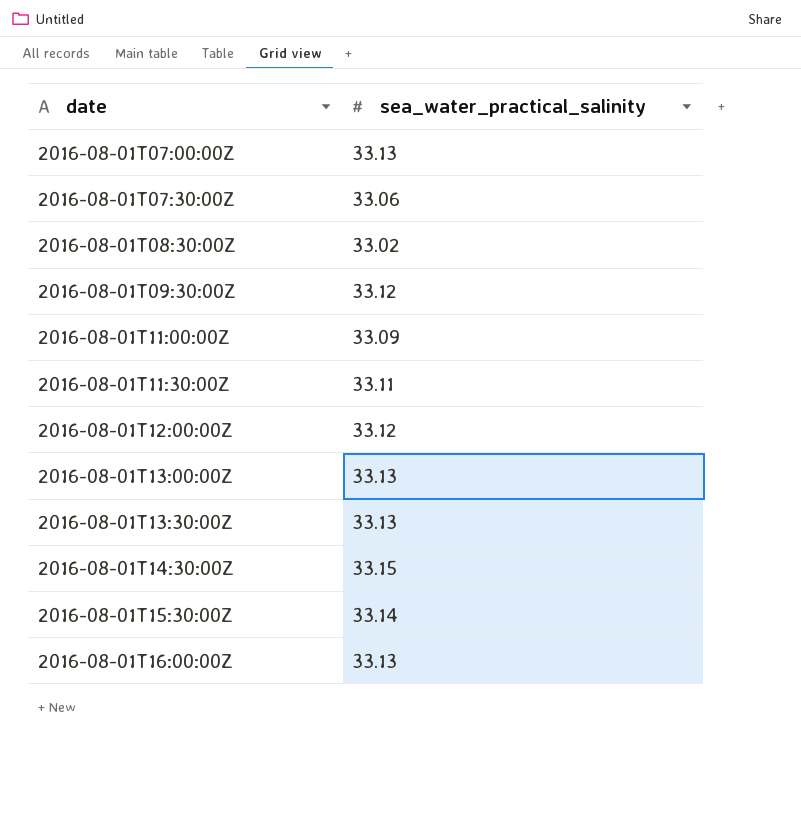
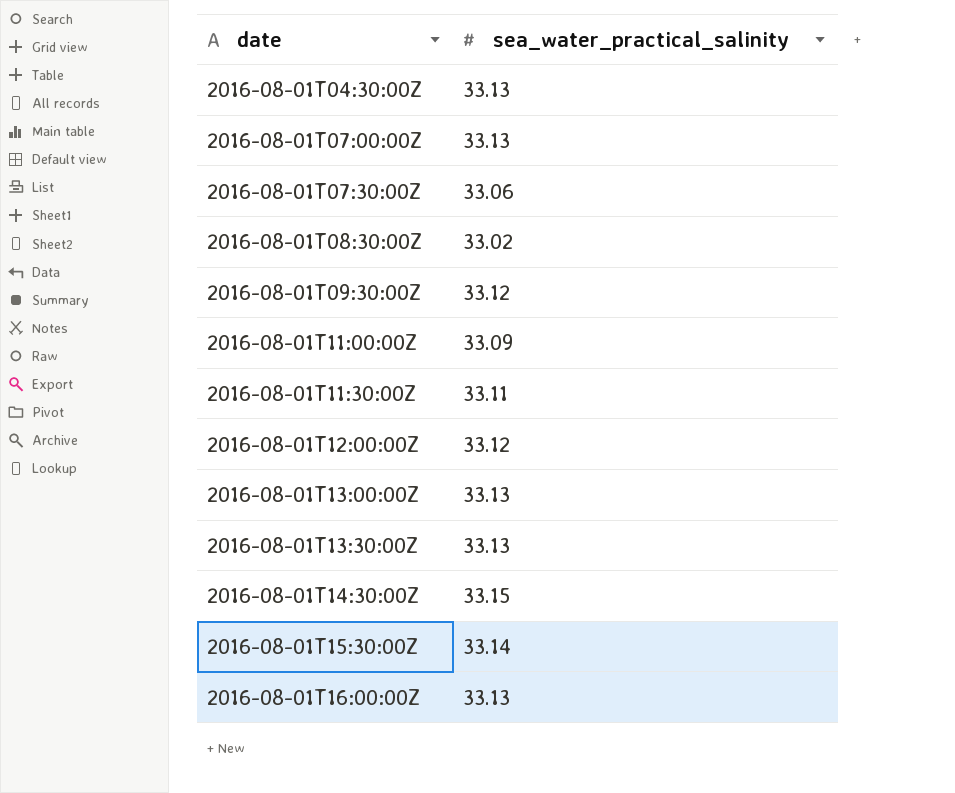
row 2016-08-01T04:30:00Z: none -> 33.13

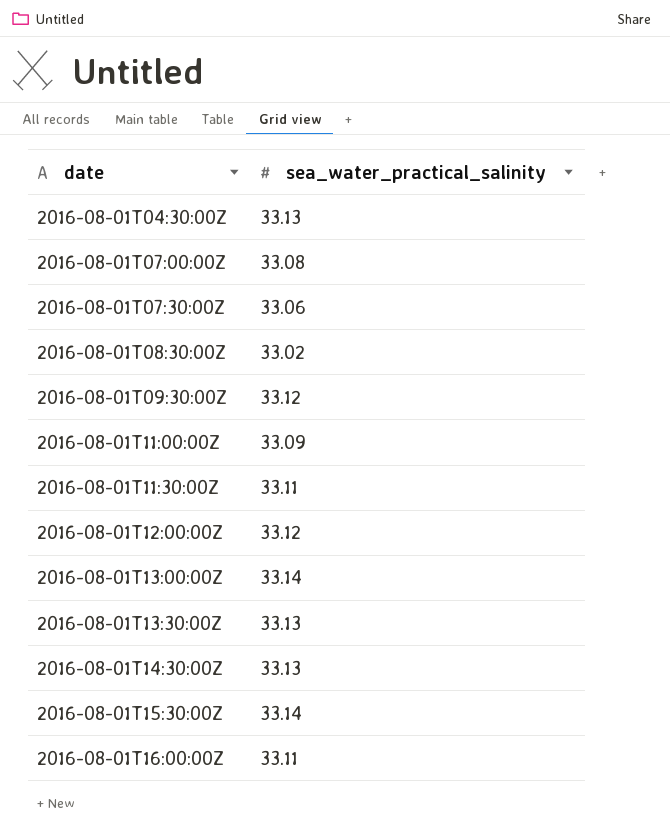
2016-08-01T07:00:00Z | sea_water_practical_salinity: 33.13 -> 33.08
2016-08-01T13:00:00Z | sea_water_practical_salinity: 33.13 -> 33.14
2016-08-01T14:30:00Z | sea_water_practical_salinity: 33.15 -> 33.13
2016-08-01T16:00:00Z | sea_water_practical_salinity: 33.13 -> 33.11

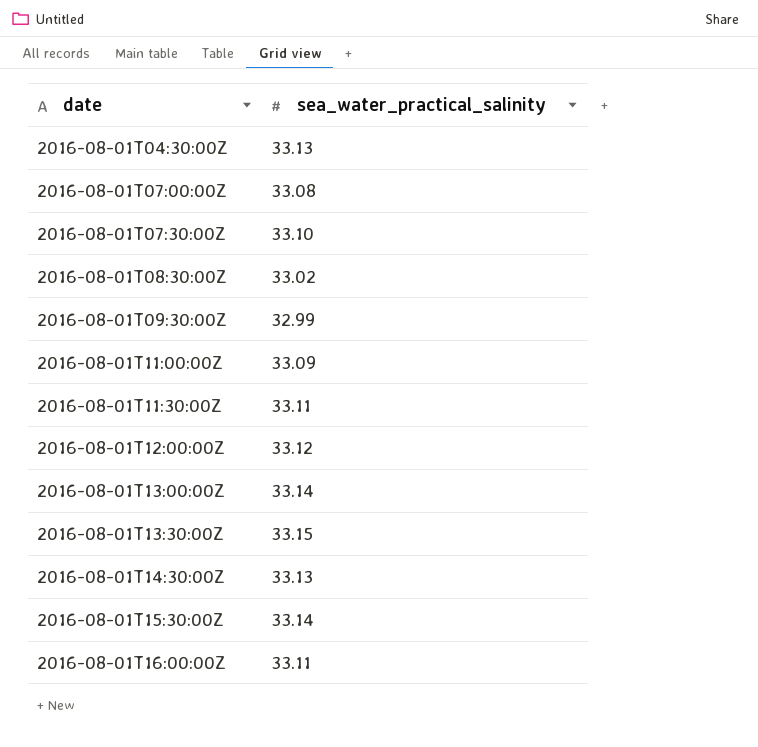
2016-08-01T07:30:00Z | sea_water_practical_salinity: 33.06 -> 33.10
2016-08-01T09:30:00Z | sea_water_practical_salinity: 33.12 -> 32.99
2016-08-01T13:30:00Z | sea_water_practical_salinity: 33.13 -> 33.15

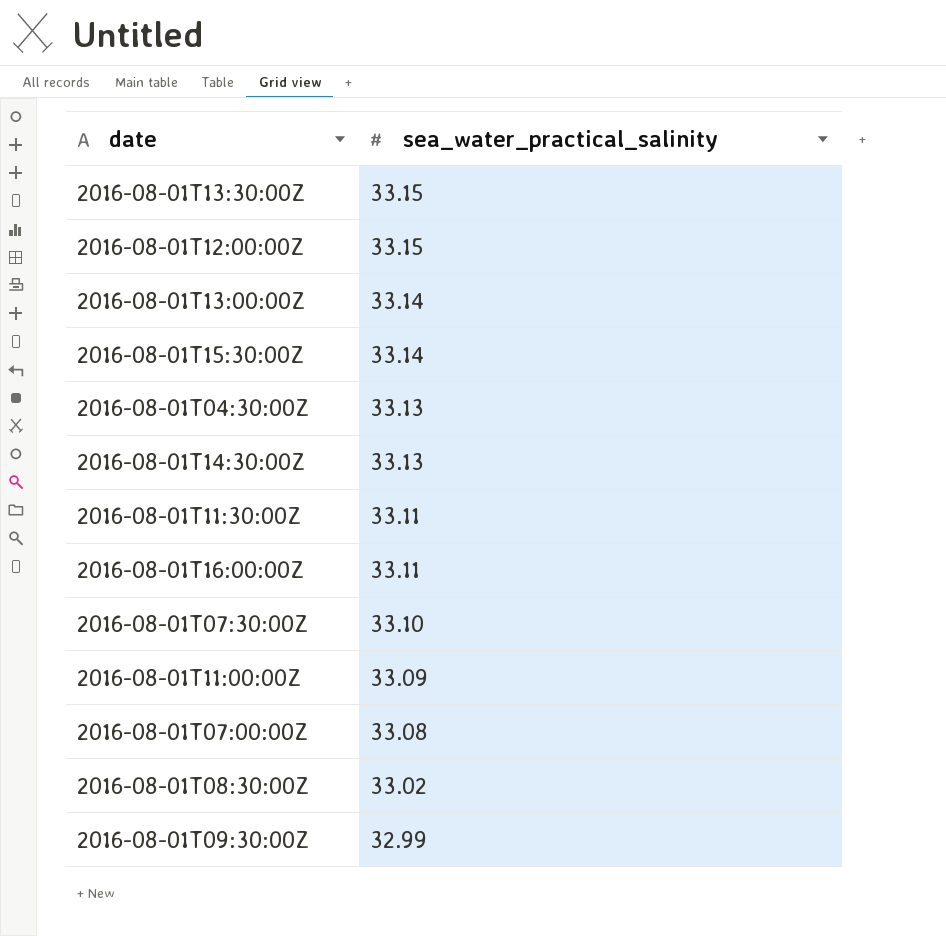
row order: date ascending -> sea_water_practical_salinity descending
2016-08-01T12:00:00Z | sea_water_practical_salinity: 33.12 -> 33.15

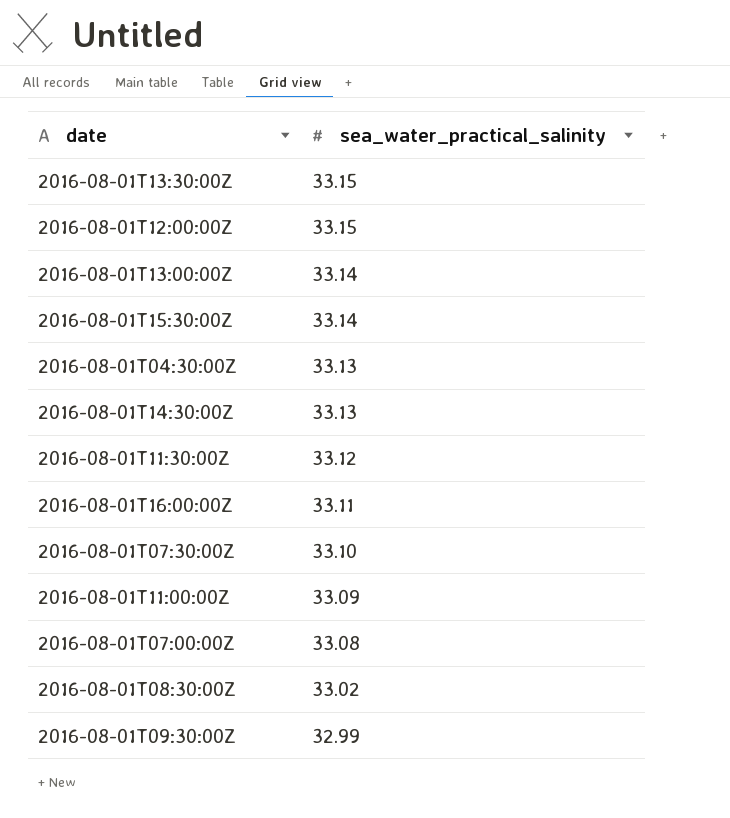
2016-08-01T11:30:00Z | sea_water_practical_salinity: 33.11 -> 33.12

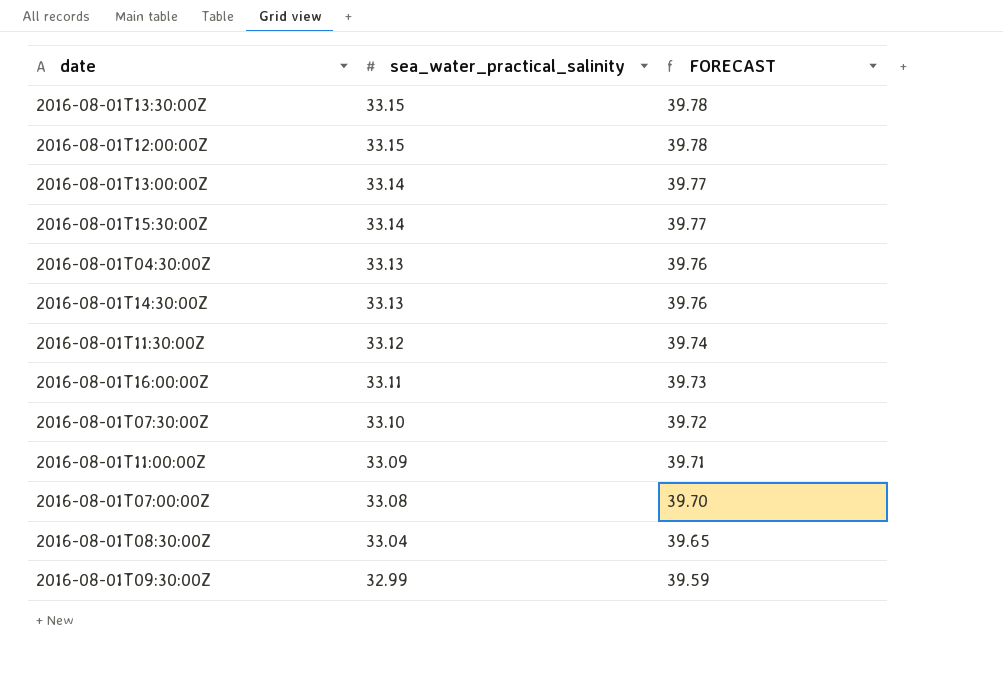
column FORECAST | formula: none -> [sea_water_practical_salinity] * 1.2
2016-08-01T08:30:00Z | sea_water_practical_salinity: 33.02 -> 33.04

